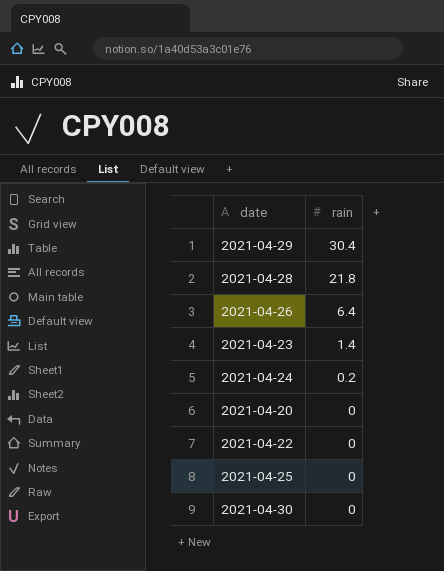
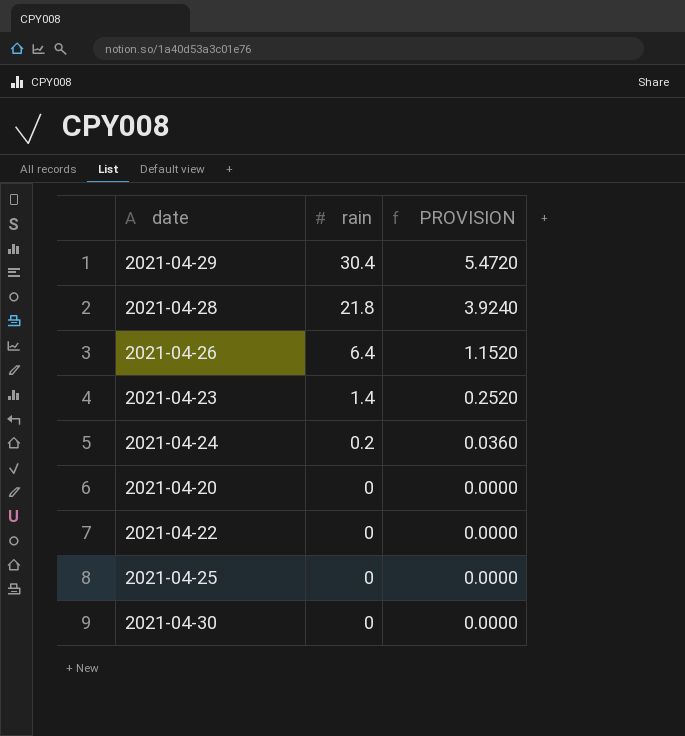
column PROVISION | formula: none -> [rain] * 0.18

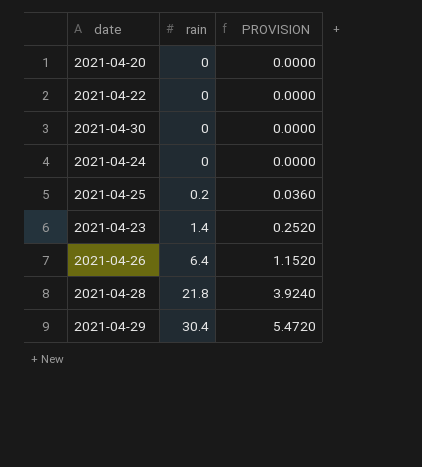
row order: rain descending -> rain ascending
2021-04-24 | rain: 0.2 -> 0
2021-04-24 | PROVISION: 0.0360 -> 0.0000
2021-04-25 | rain: 0 -> 0.2
2021-04-25 | PROVISION: 0.0000 -> 0.0360

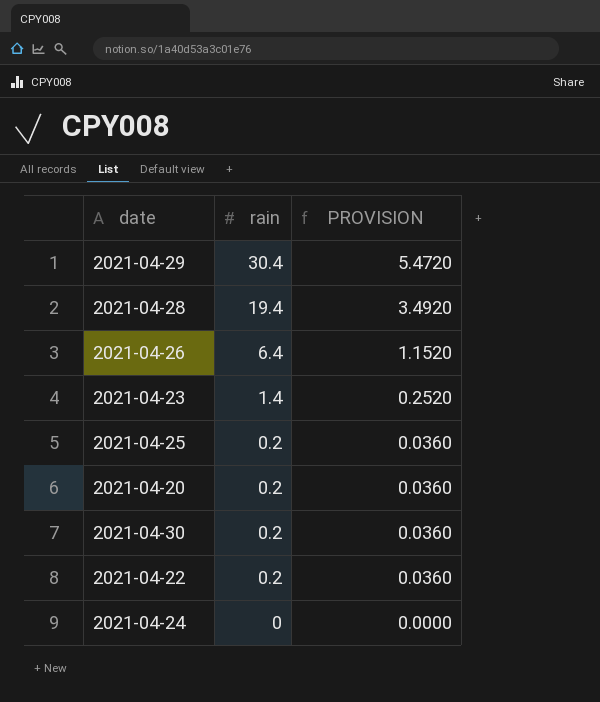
row order: rain ascending -> rain descending
2021-04-28 | rain: 21.8 -> 19.4
2021-04-28 | PROVISION: 3.9240 -> 3.4920
2021-04-20 | rain: 0 -> 0.2
2021-04-20 | PROVISION: 0.0000 -> 0.0360
2021-04-30 | rain: 0 -> 0.2
2021-04-30 | PROVISION: 0.0000 -> 0.0360
2021-04-22 | rain: 0 -> 0.2
2021-04-22 | PROVISION: 0.0000 -> 0.0360

